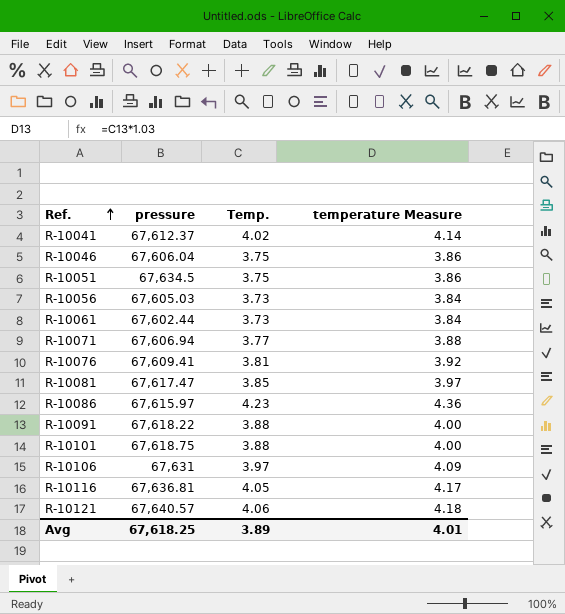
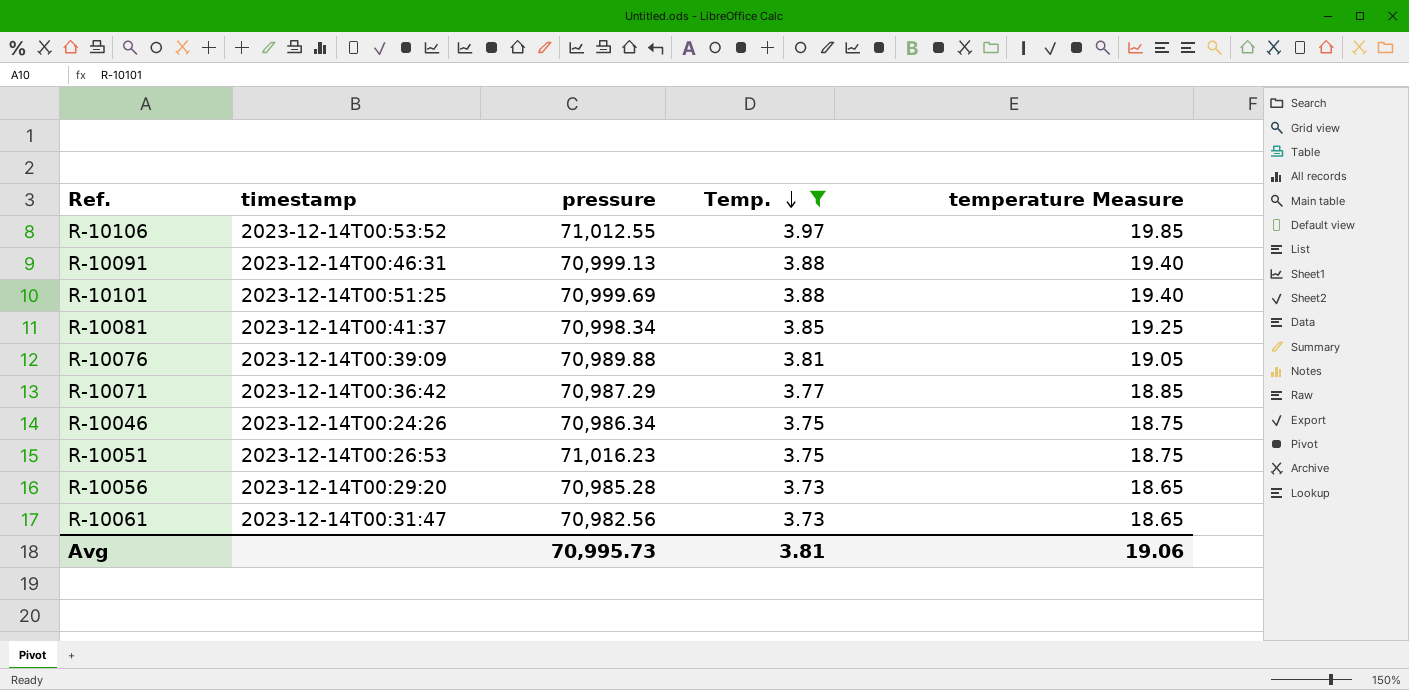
filter: none -> Temp. <= 3.97
row order: Ref. ascending -> Temp. descending
column timestamp | position: none -> 2
column temperature Measure | formula: [Temp.] * 1.03 -> [Temp.] * 5
R-10106 | pressure: 67,631 -> 71,012.55
R-10091 | pressure: 67,618.22 -> 70,999.13
R-10101 | pressure: 67,618.75 -> 70,999.69
R-10081 | pressure: 67,617.47 -> 70,998.34
R-10076 | pressure: 67,609.41 -> 70,989.88
R-10071 | pressure: 67,606.94 -> 70,987.29
R-10046 | pressure: 67,606.04 -> 70,986.34
R-10051 | pressure: 67,634.5 -> 71,016.23
R-10056 | pressure: 67,605.03 -> 70,985.28
R-10061 | pressure: 67,602.44 -> 70,982.56
Avg | pressure: 67,618.25 -> 70,995.73
Avg | Temp.: 3.89 -> 3.81
Avg | temperature Measure: 4.01 -> 19.06

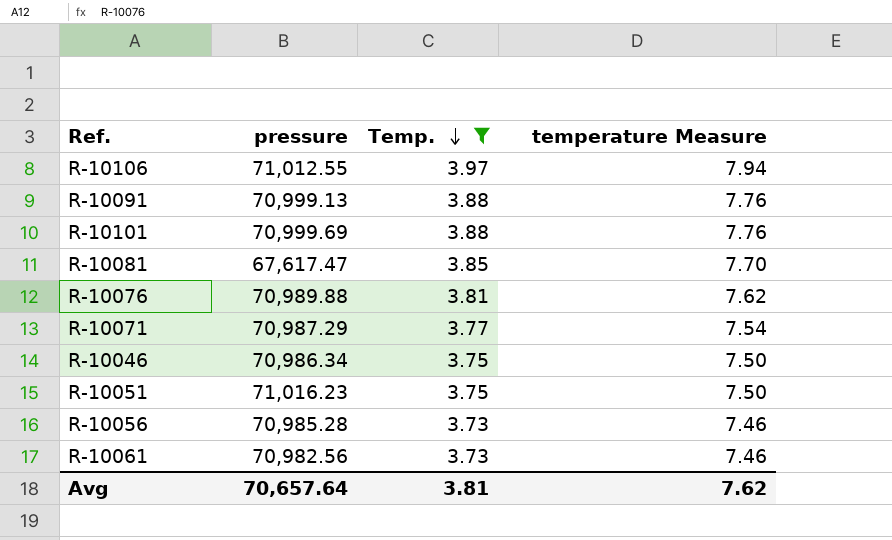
column timestamp | position: 2 -> none
column temperature Measure | formula: [Temp.] * 5 -> [Temp.] * 2
R-10081 | pressure: 70,998.34 -> 67,617.47
Avg | pressure: 70,995.73 -> 70,657.64
Avg | temperature Measure: 19.06 -> 7.62

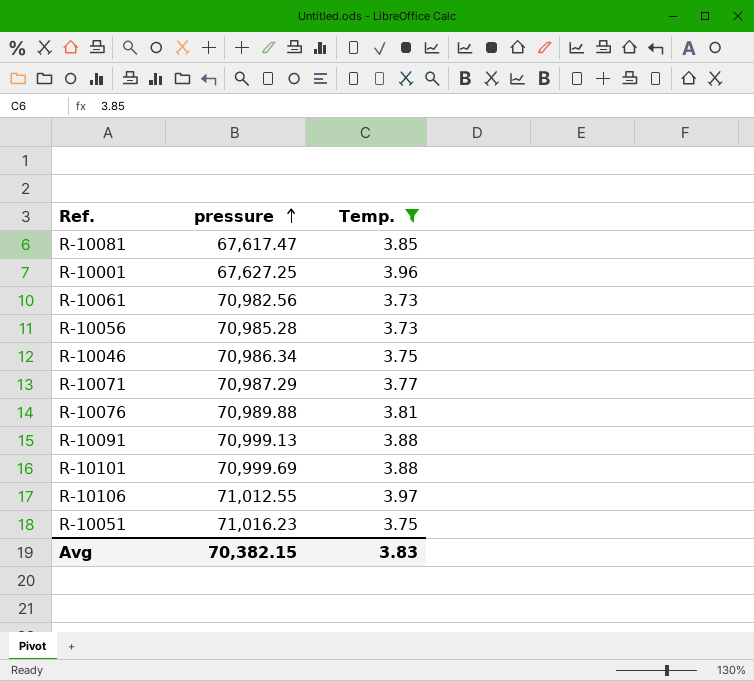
row order: Temp. descending -> pressure ascending
column temperature Measure | formula: [Temp.] * 2 -> none
row R-10001: none -> 67,627.25 | 3.96
Avg | pressure: 70,657.64 -> 70,382.15
Avg | Temp.: 3.81 -> 3.83

